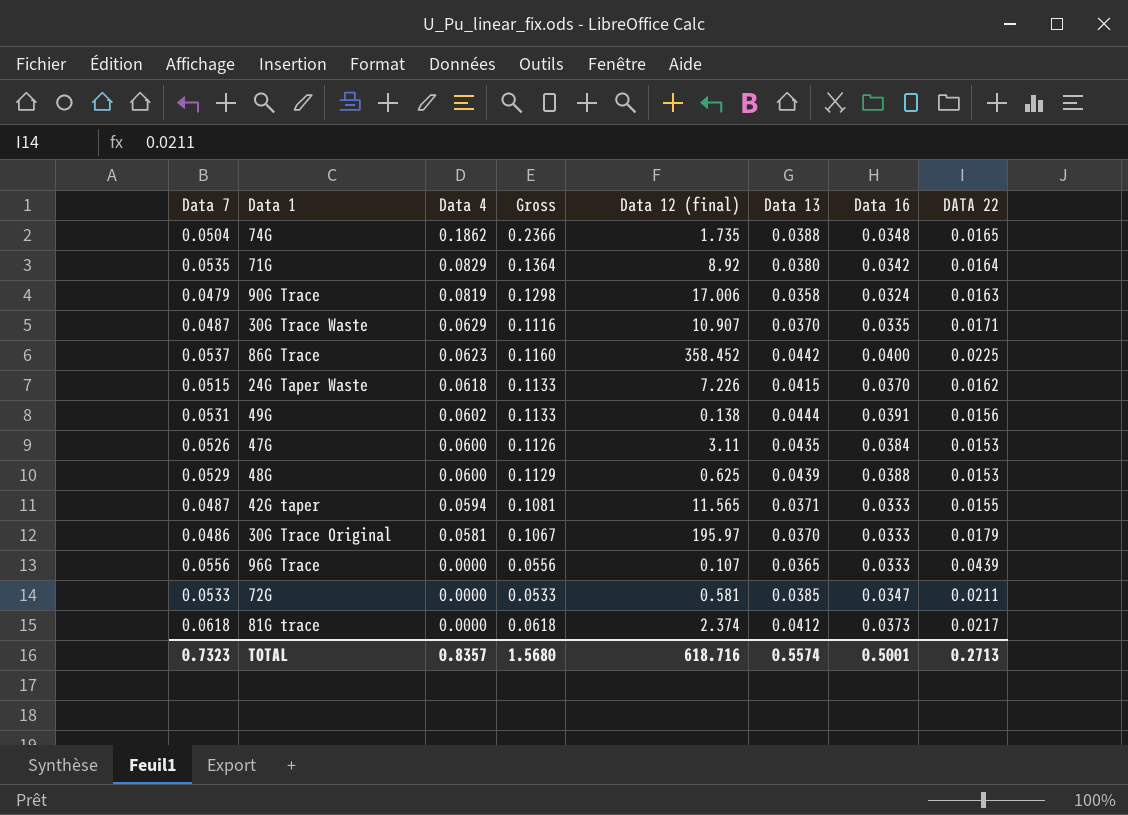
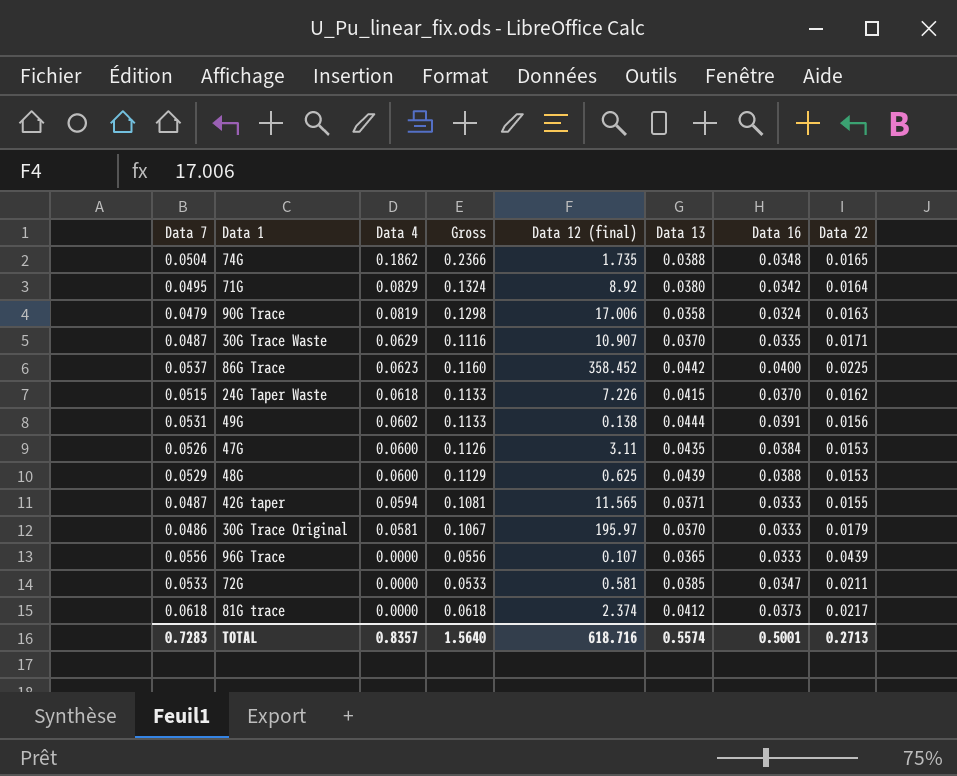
column name: DATA 22 -> Data 22
71G | Data 7: 0.0535 -> 0.0495
71G | Gross: 0.1364 -> 0.1324
TOTAL | Data 7: 0.7323 -> 0.7283
TOTAL | Gross: 1.5680 -> 1.5640

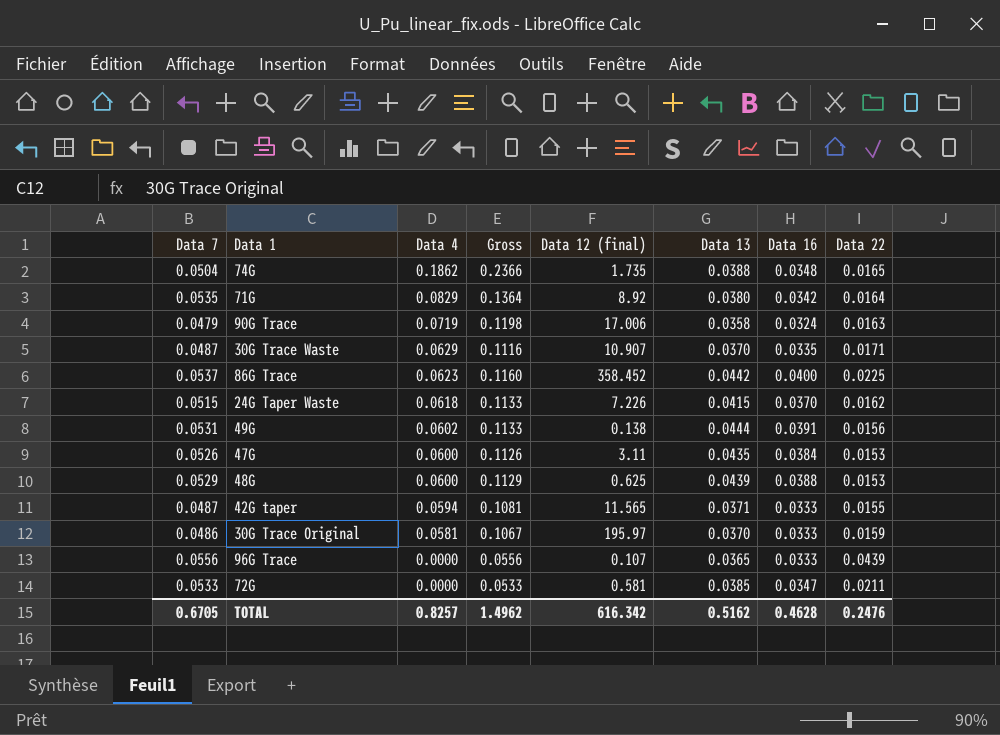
row 81G trace: 0.0618 | 0.0000 | 0.0618 | 2.374 | 0.0412 | 0.0373 | 0.0217 -> none
71G | Data 7: 0.0495 -> 0.0535
71G | Gross: 0.1324 -> 0.1364
90G Trace | Data 4: 0.0819 -> 0.0719
90G Trace | Gross: 0.1298 -> 0.1198
30G Trace Original | Data 22: 0.0179 -> 0.0159
TOTAL | Data 7: 0.7283 -> 0.6705
TOTAL | Data 4: 0.8357 -> 0.8257
TOTAL | Gross: 1.5640 -> 1.4962
TOTAL | Data 12 (final): 618.716 -> 616.342
TOTAL | Data 13: 0.5574 -> 0.5162
TOTAL | Data 16: 0.5001 -> 0.4628
TOTAL | Data 22: 0.2713 -> 0.2476

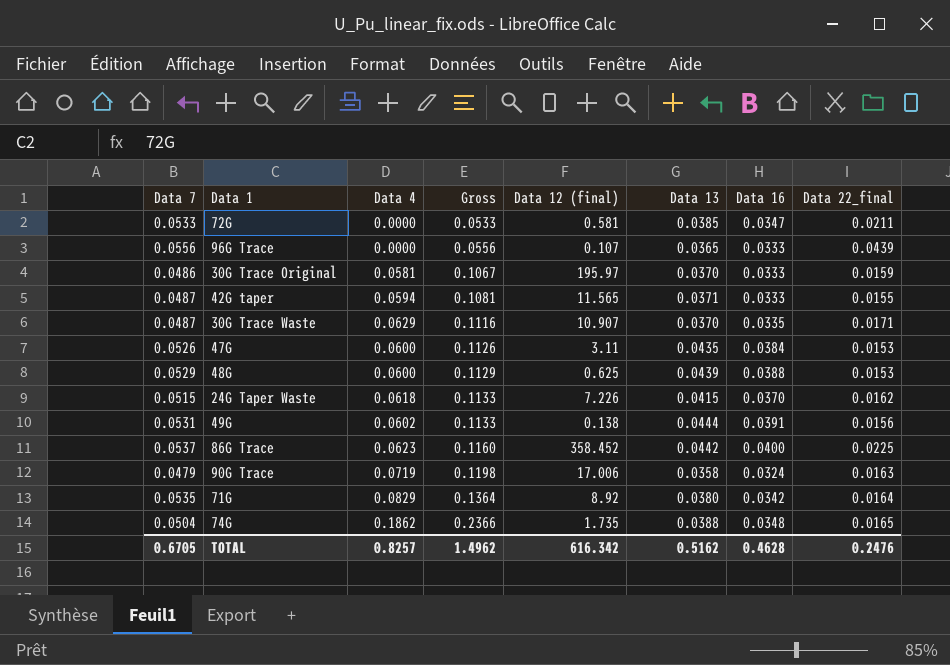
row order: Data 4 descending -> Gross ascending
column name: Data 22 -> Data 22_final

